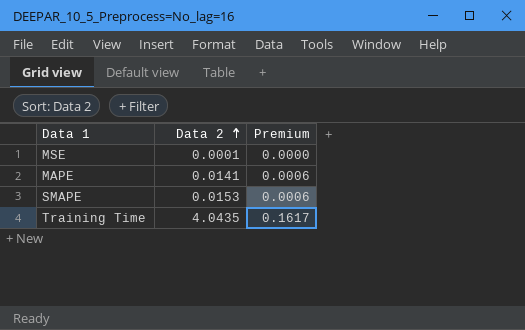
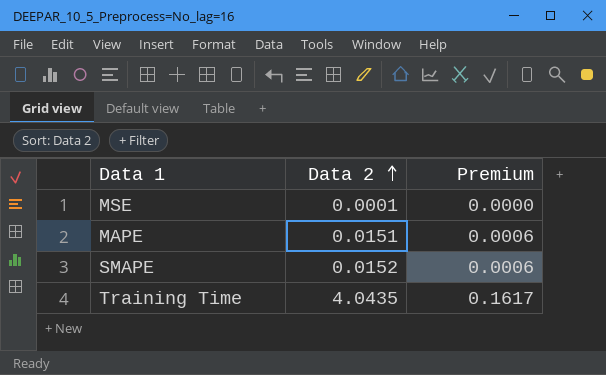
MAPE | Data 2: 0.0141 -> 0.0151
SMAPE | Data 2: 0.0153 -> 0.0152

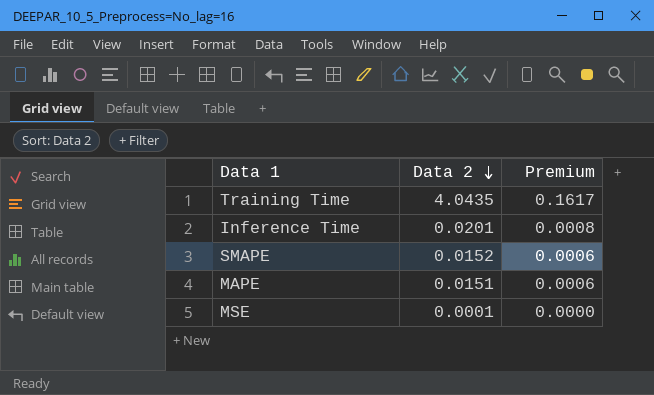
row order: Data 2 ascending -> Data 2 descending
row Inference Time: none -> 0.0201 | 0.0008

